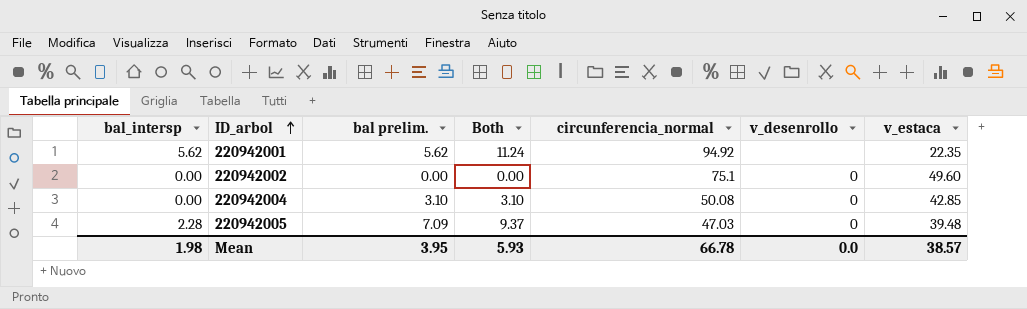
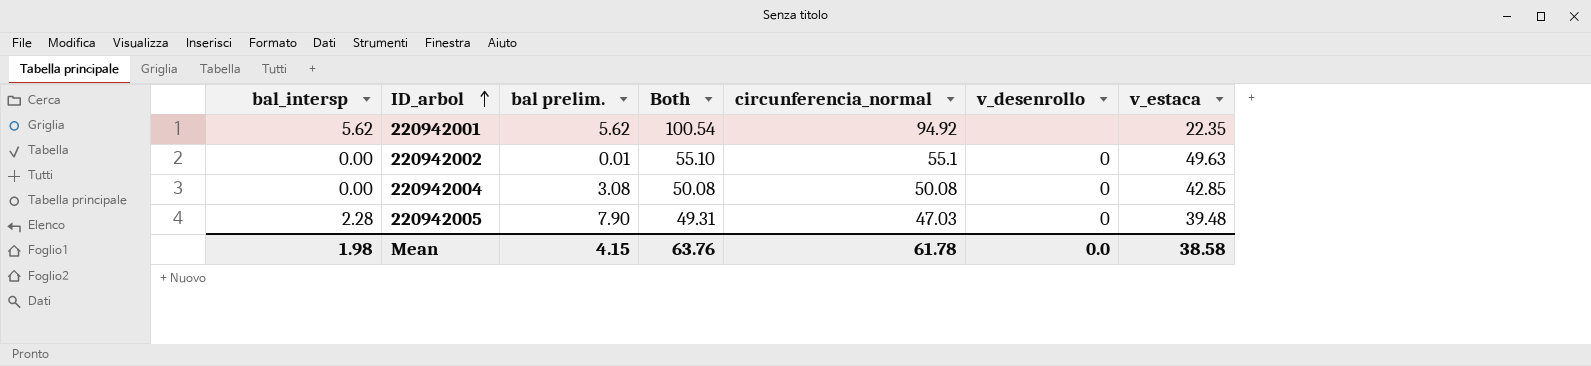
column Both | formula: [bal_intersp] + [bal prelim.] -> [bal_intersp] + [circunferencia_normal]
220942002 | bal prelim.: 0.00 -> 0.01
220942002 | circunferencia_normal: 75.1 -> 55.1
220942002 | v_estaca: 49.60 -> 49.63
220942004 | bal prelim.: 3.10 -> 3.08
220942005 | bal prelim.: 7.09 -> 7.90
Mean | bal prelim.: 3.95 -> 4.15
Mean | Both: 5.93 -> 63.76
Mean | circunferencia_normal: 66.78 -> 61.78
Mean | v_estaca: 38.57 -> 38.58

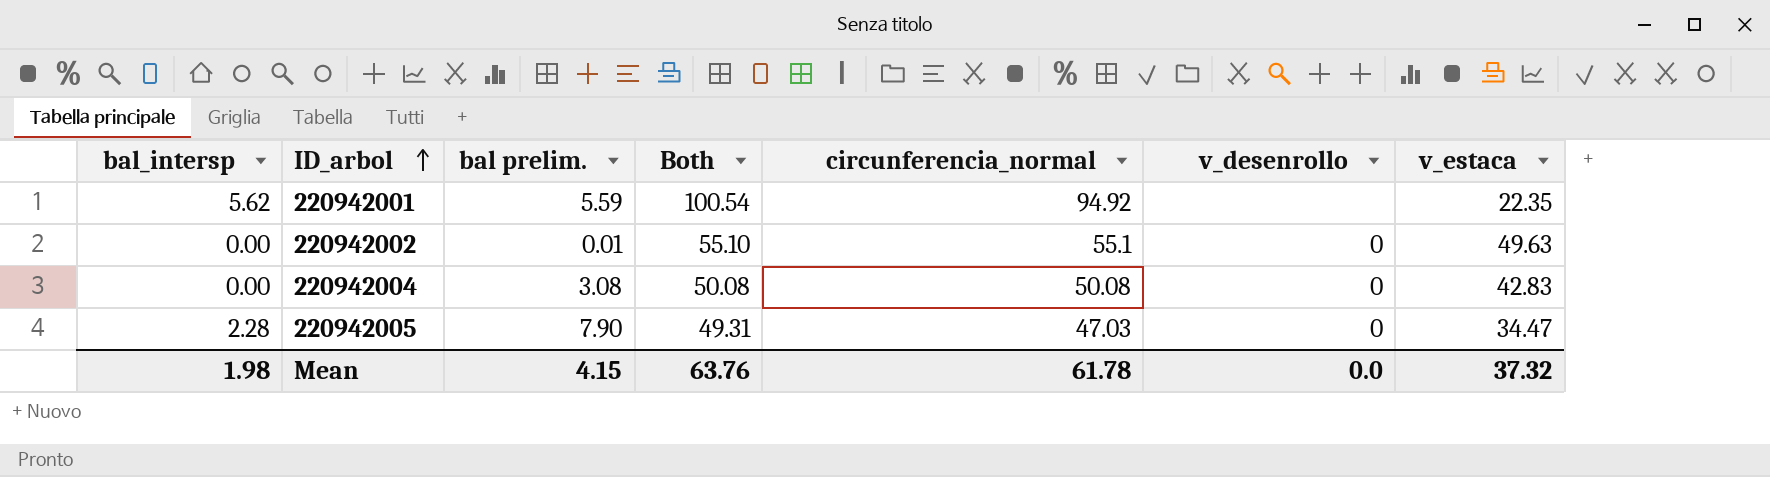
220942001 | bal prelim.: 5.62 -> 5.59
220942004 | v_estaca: 42.85 -> 42.83
220942005 | v_estaca: 39.48 -> 34.47
Mean | v_estaca: 38.58 -> 37.32

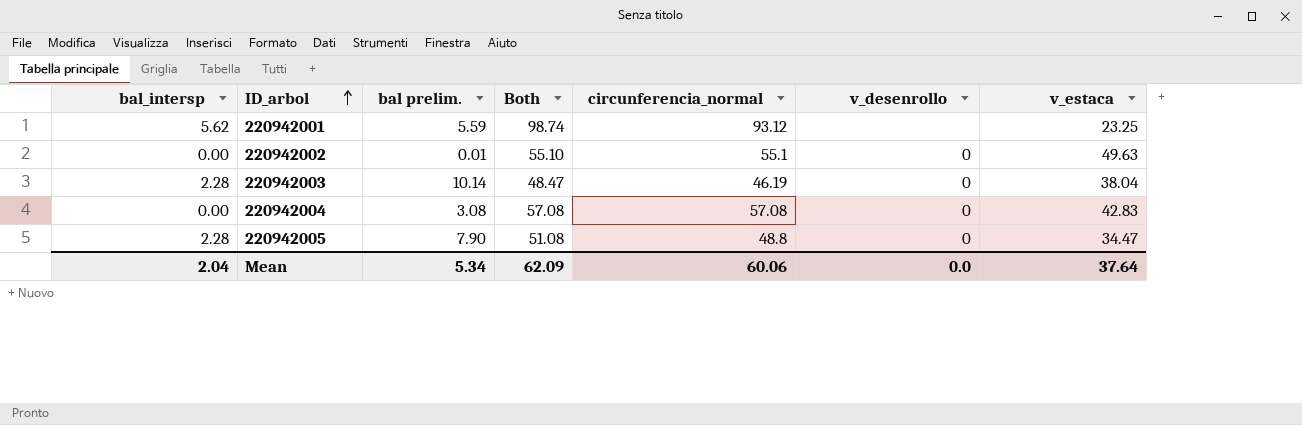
220942001 | Both: 100.54 -> 98.74
220942001 | circunferencia_normal: 94.92 -> 93.12
220942001 | v_estaca: 22.35 -> 23.25
row 220942003: none -> 2.28 | 10.14 | 48.47 | 46.19 | 0 | 38.04
220942004 | Both: 50.08 -> 57.08
220942004 | circunferencia_normal: 50.08 -> 57.08
220942005 | Both: 49.31 -> 51.08
220942005 | circunferencia_normal: 47.03 -> 48.8
Mean | bal_intersp: 1.98 -> 2.04
Mean | bal prelim.: 4.15 -> 5.34
Mean | Both: 63.76 -> 62.09
Mean | circunferencia_normal: 61.78 -> 60.06
Mean | v_estaca: 37.32 -> 37.64

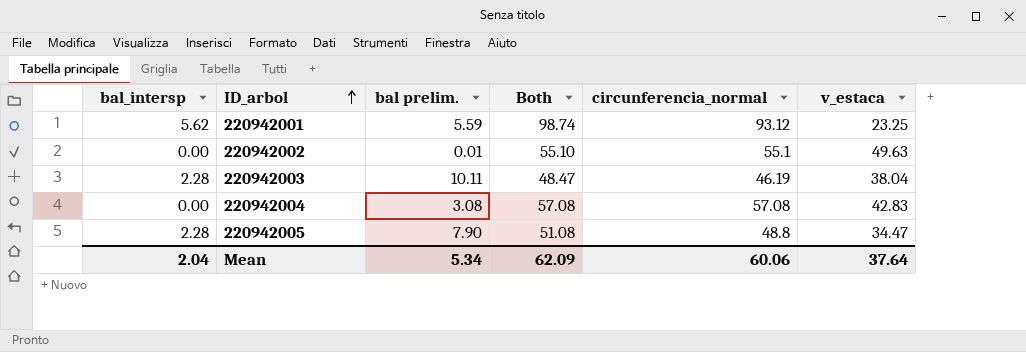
column v_desenrollo | position: 6 -> none
220942003 | bal prelim.: 10.14 -> 10.11

